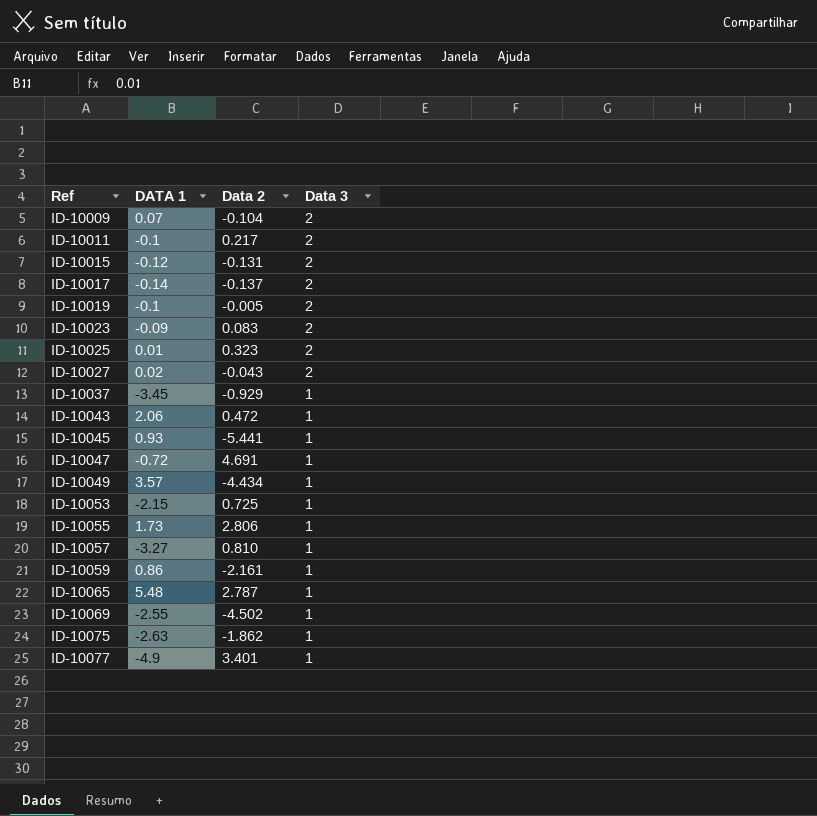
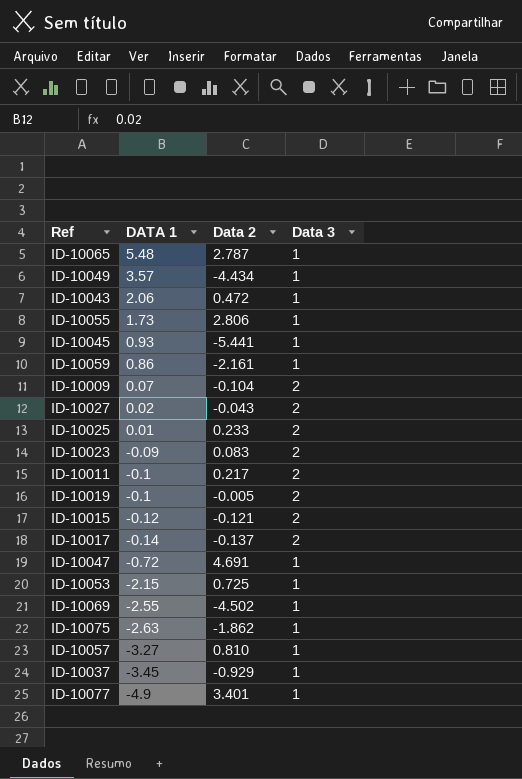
row order: Ref ascending -> DATA 1 descending
ID-10025 | Data 2: 0.323 -> 0.233
ID-10015 | Data 2: -0.131 -> -0.121

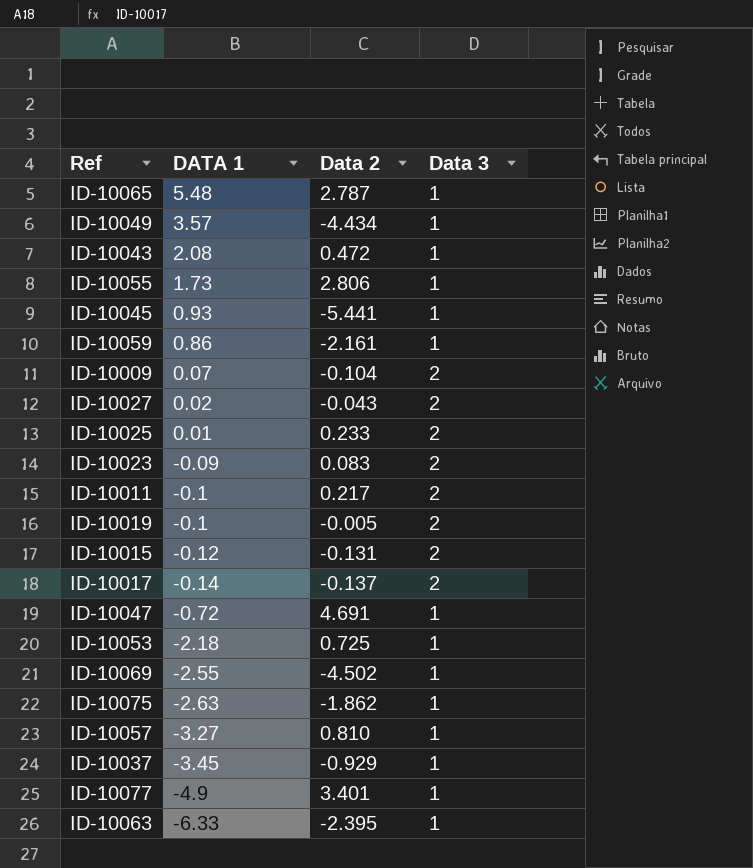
ID-10043 | DATA 1: 2.06 -> 2.08
ID-10015 | Data 2: -0.121 -> -0.131
ID-10053 | DATA 1: -2.15 -> -2.18
row ID-10063: none -> -6.33 | -2.395 | 1

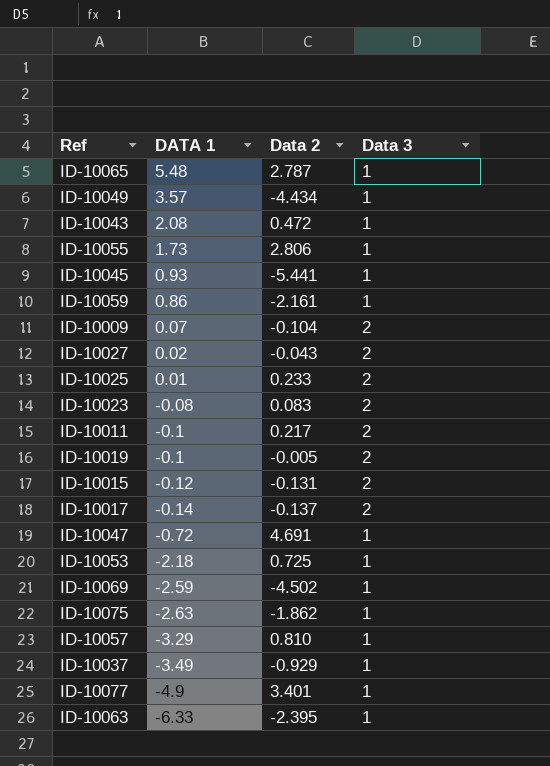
ID-10023 | DATA 1: -0.09 -> -0.08
ID-10069 | DATA 1: -2.55 -> -2.59
ID-10057 | DATA 1: -3.27 -> -3.29
ID-10037 | DATA 1: -3.45 -> -3.49

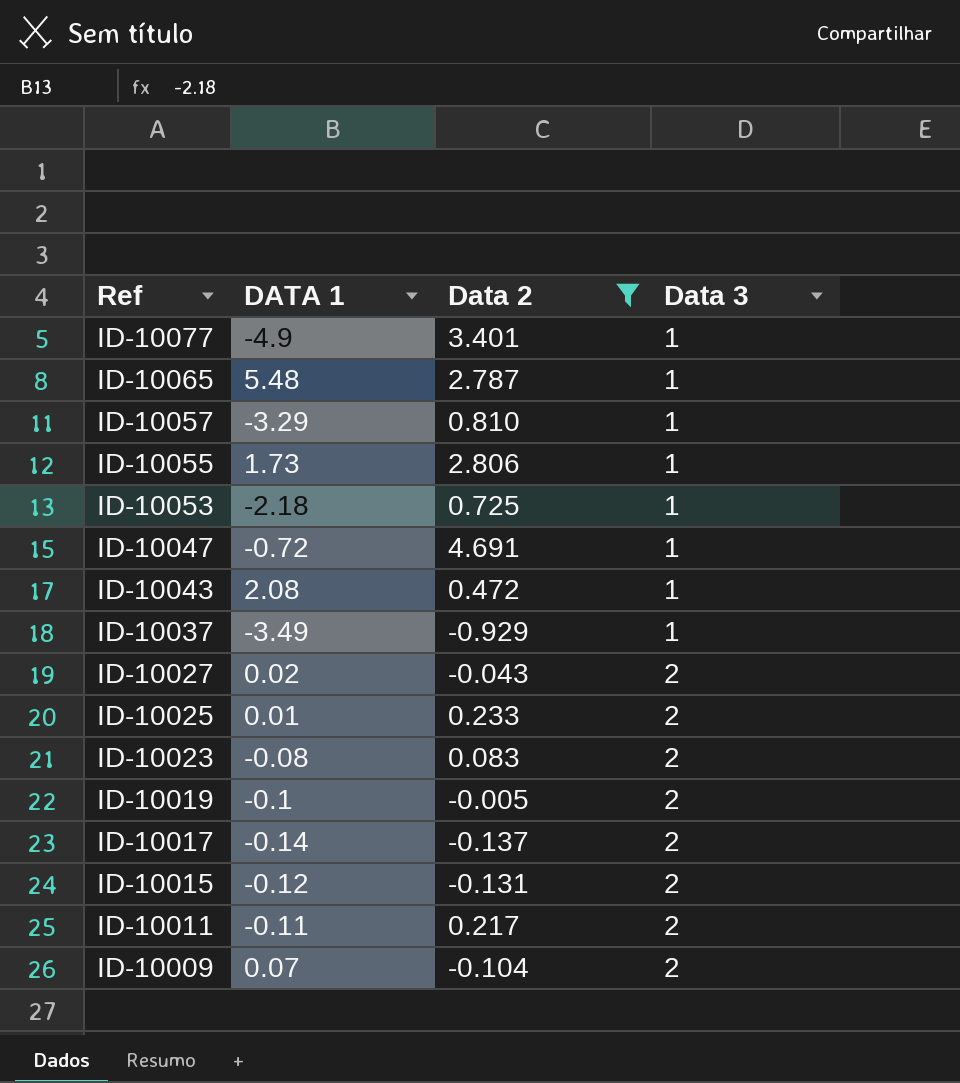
filter: none -> Data 2 >= -0.929
row order: DATA 1 descending -> Ref descending
ID-10011 | DATA 1: -0.1 -> -0.11

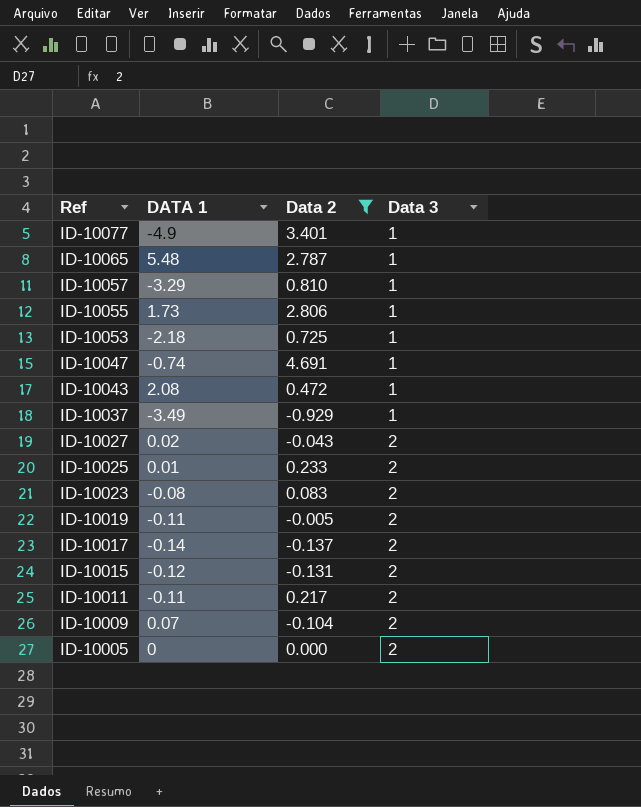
ID-10047 | DATA 1: -0.72 -> -0.74
ID-10019 | DATA 1: -0.1 -> -0.11
row ID-10005: none -> 0 | 0.000 | 2

